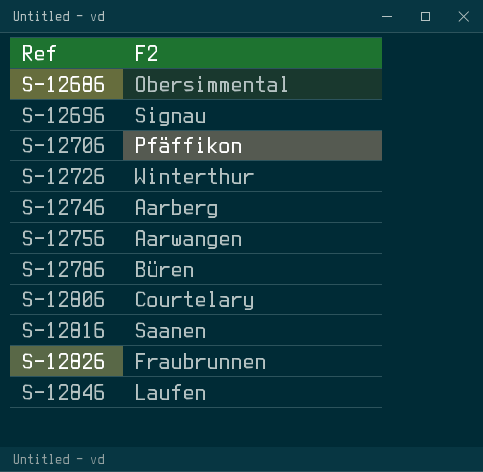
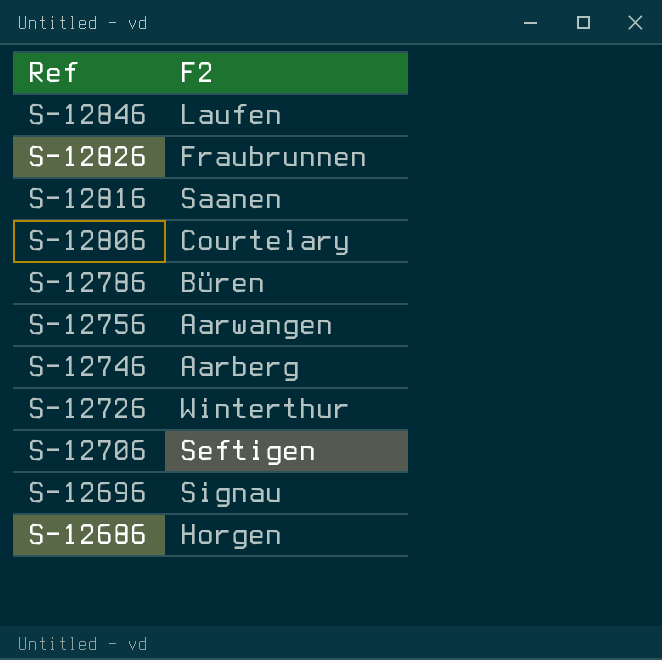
row order: Ref ascending -> Ref descending
S-12706 | F2: Pfäffikon -> Seftigen
S-12686 | F2: Obersimmental -> Horgen

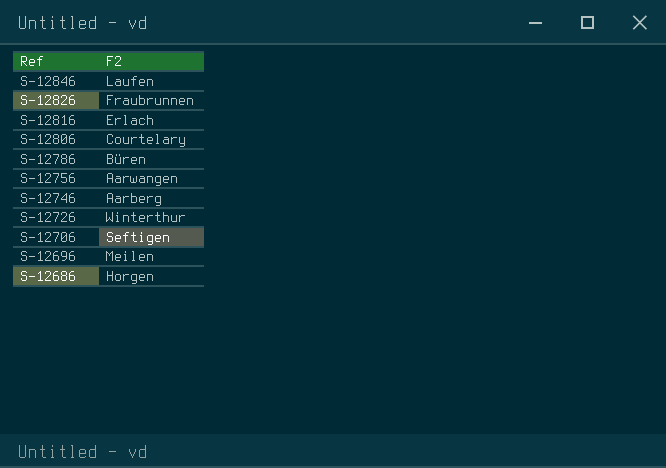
S-12816 | F2: Saanen -> Erlach
S-12696 | F2: Signau -> Meilen

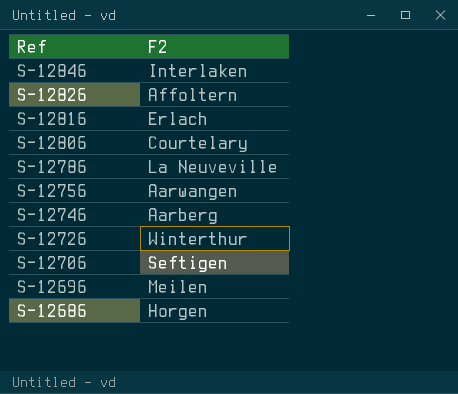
S-12846 | F2: Laufen -> Interlaken
S-12826 | F2: Fraubrunnen -> Affoltern
S-12786 | F2: Büren -> La Neuveville

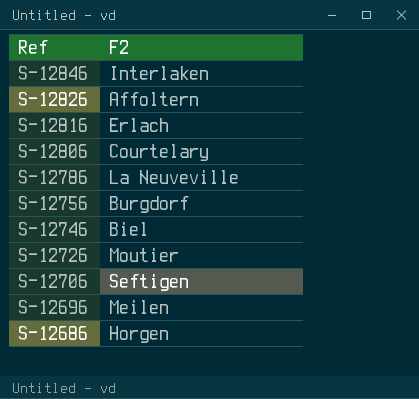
S-12756 | F2: Aarwangen -> Burgdorf
S-12746 | F2: Aarberg -> Biel
S-12726 | F2: Winterthur -> Moutier

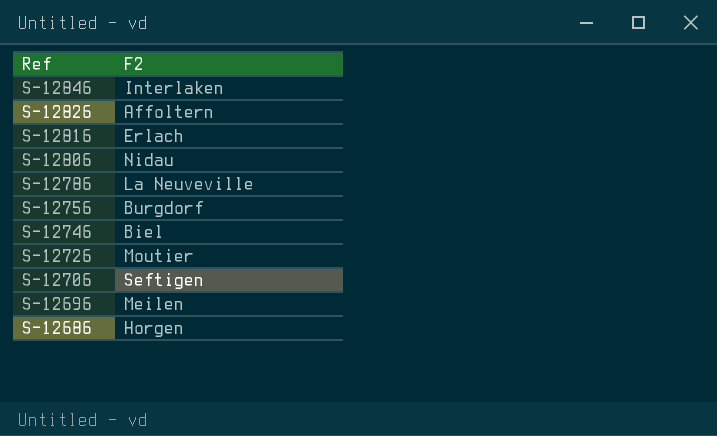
S-12806 | F2: Courtelary -> Nidau

